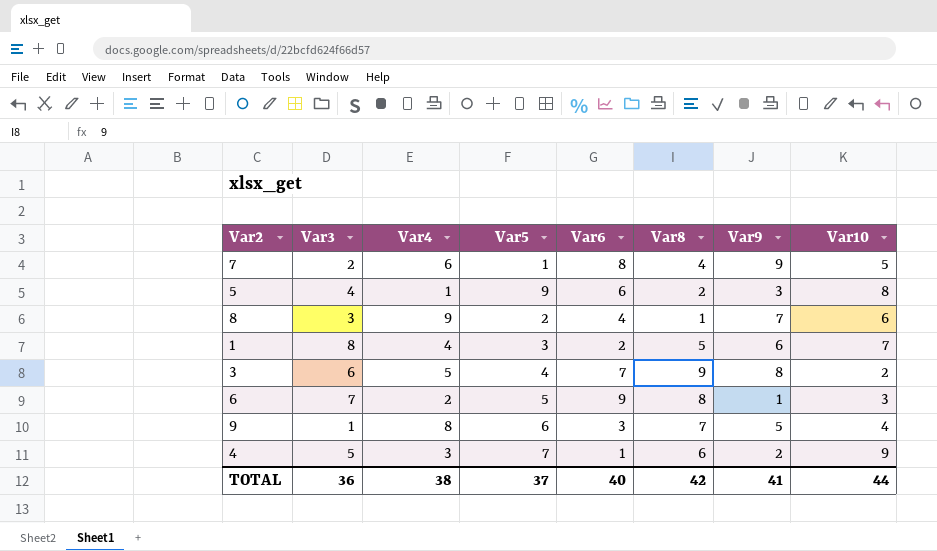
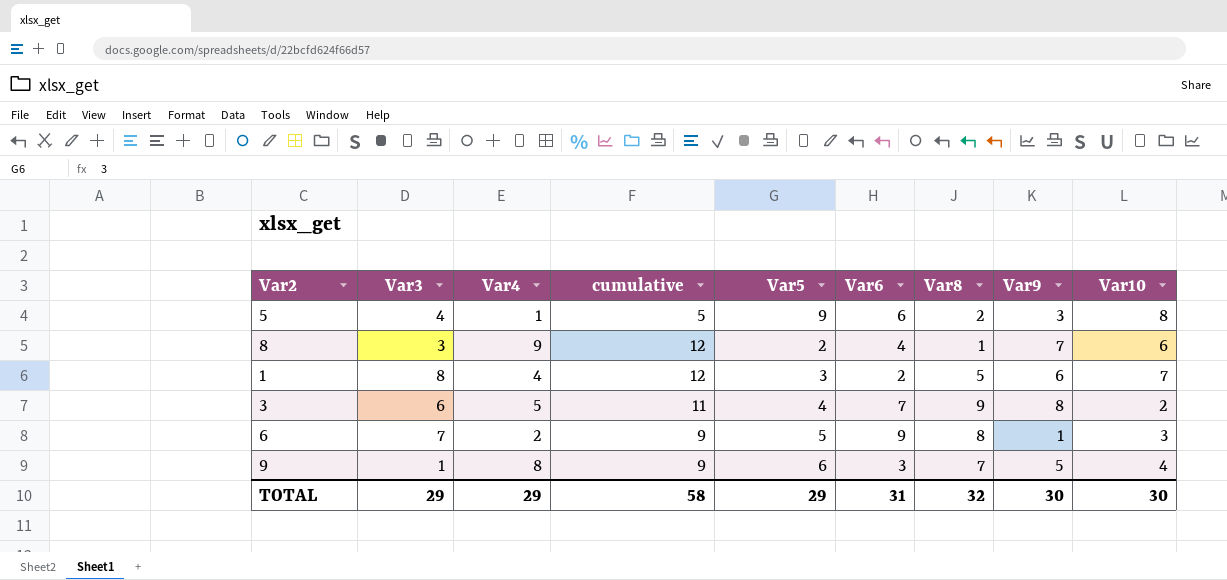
column cumulative | formula: none -> [Var3] + [Var4]
row 7: 2 | 6 | 1 | 8 | 4 | 9 | 5 -> none
row 4: 5 | 3 | 7 | 1 | 6 | 2 | 9 -> none
TOTAL | Var3: 36 -> 29
TOTAL | Var4: 38 -> 29
TOTAL | Var5: 37 -> 29
TOTAL | Var6: 40 -> 31
TOTAL | Var8: 42 -> 32
TOTAL | Var9: 41 -> 30
TOTAL | Var10: 44 -> 30

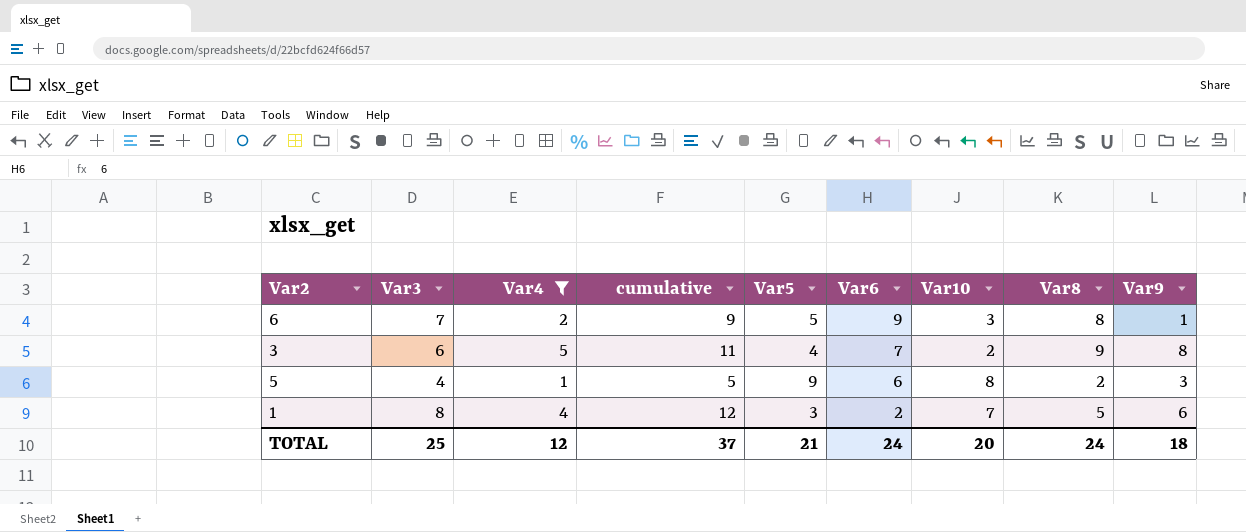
filter: none -> Var4 <= 5
row order: none -> Var6 descending
column Var10 | position: 9 -> 7
TOTAL | Var3: 29 -> 25
TOTAL | Var4: 29 -> 12
TOTAL | cumulative: 58 -> 37
TOTAL | Var5: 29 -> 21
TOTAL | Var6: 31 -> 24
TOTAL | Var10: 30 -> 20
TOTAL | Var8: 32 -> 24
TOTAL | Var9: 30 -> 18

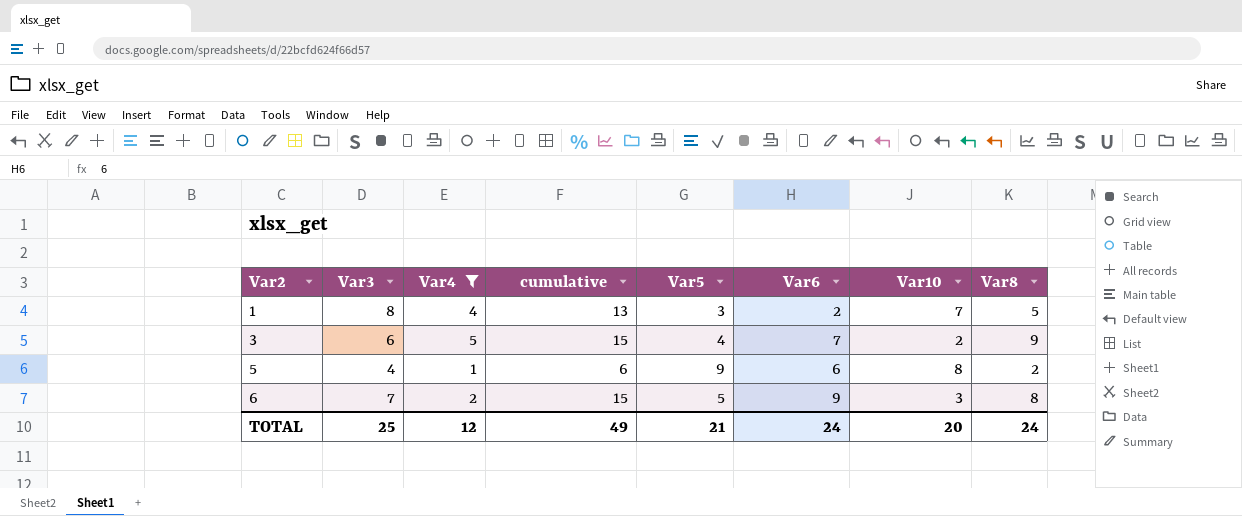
row order: Var6 descending -> Var2 ascending
column Var9 | position: 9 -> none
column cumulative | formula: [Var3] + [Var4] -> [Var3] + [Var8]
TOTAL | cumulative: 37 -> 49

